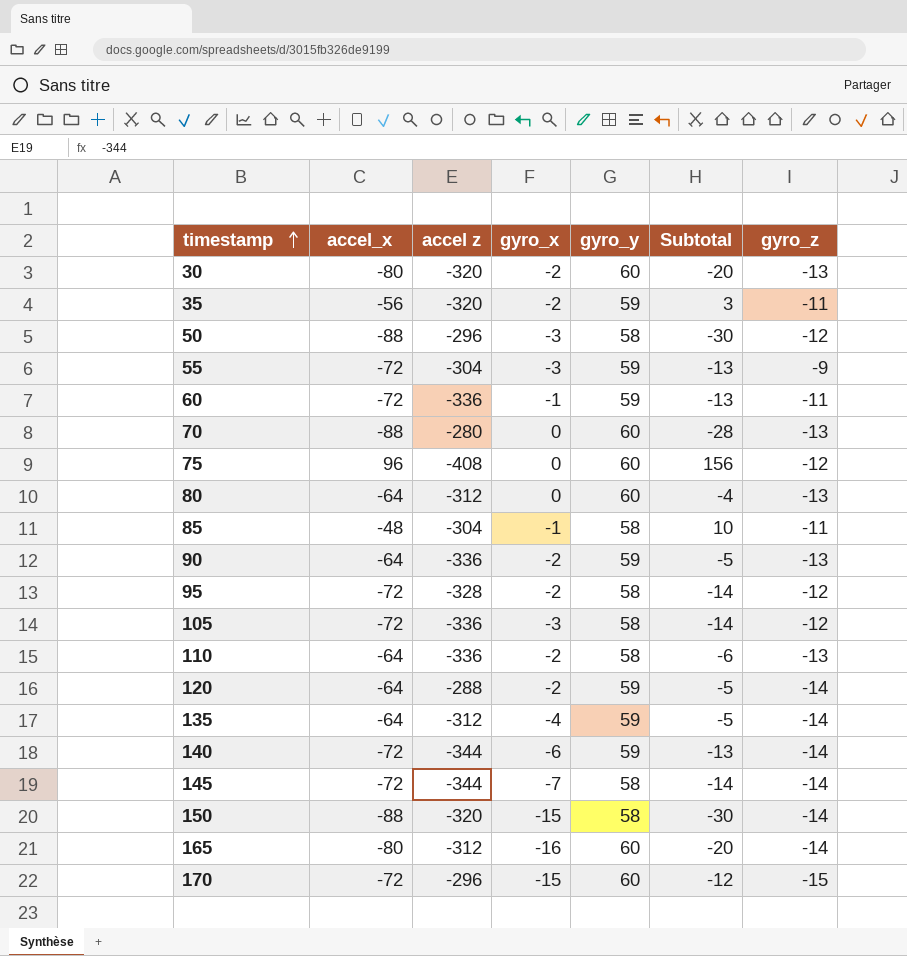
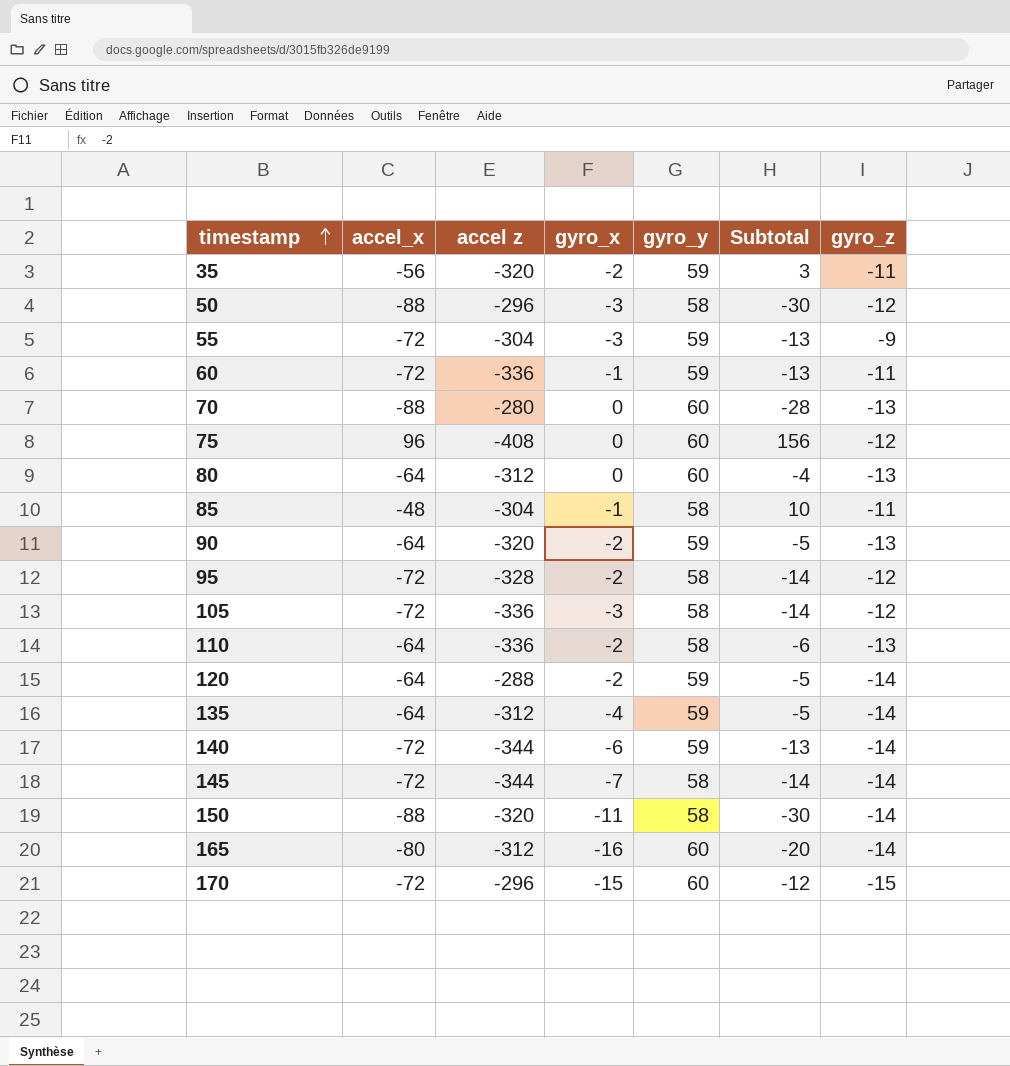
row 30: -80 | -320 | -2 | 60 | -20 | -13 -> none
90 | accel z: -336 -> -320
150 | gyro_x: -15 -> -11

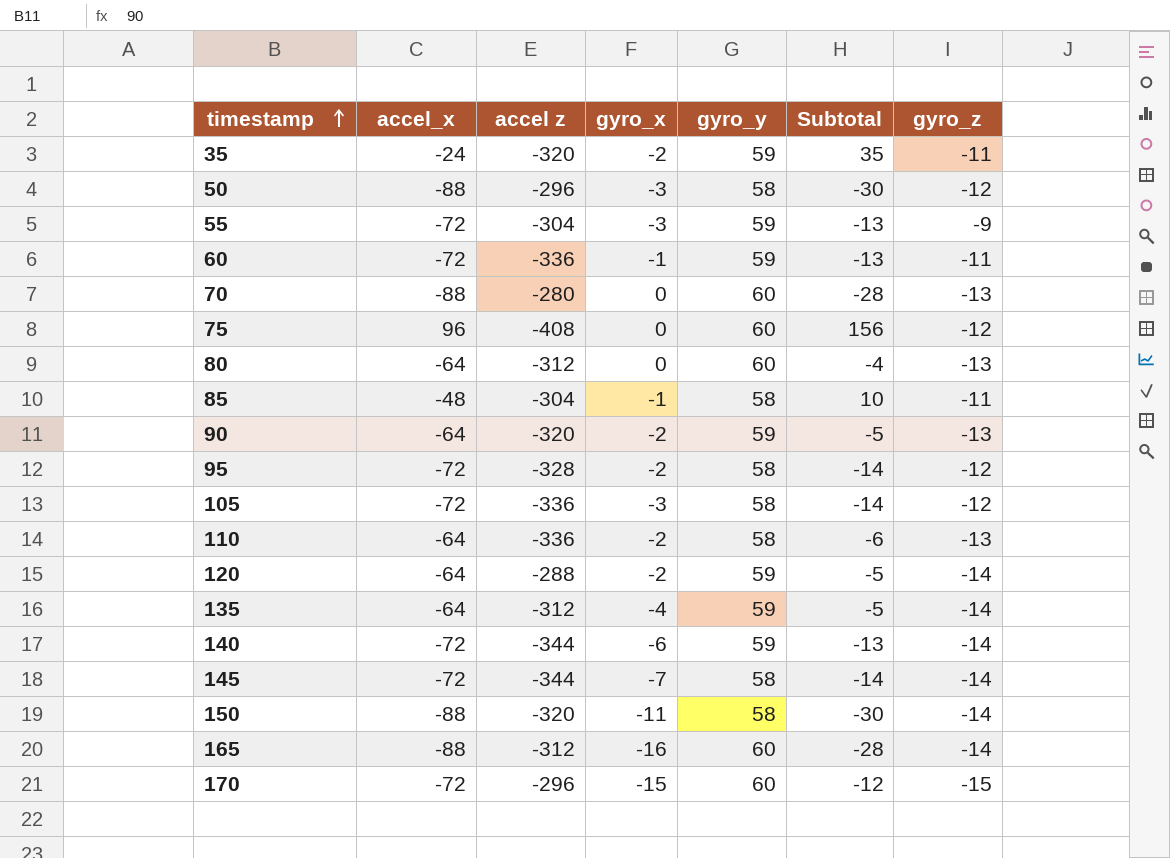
35 | accel_x: -56 -> -24
35 | Subtotal: 3 -> 35
165 | accel_x: -80 -> -88
165 | Subtotal: -20 -> -28

